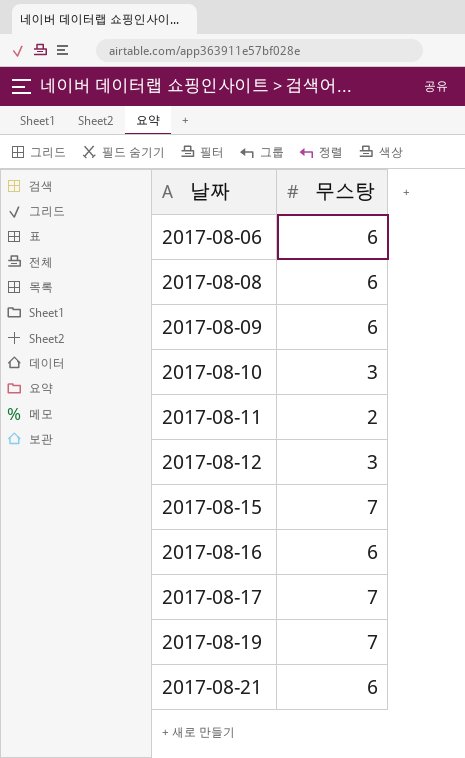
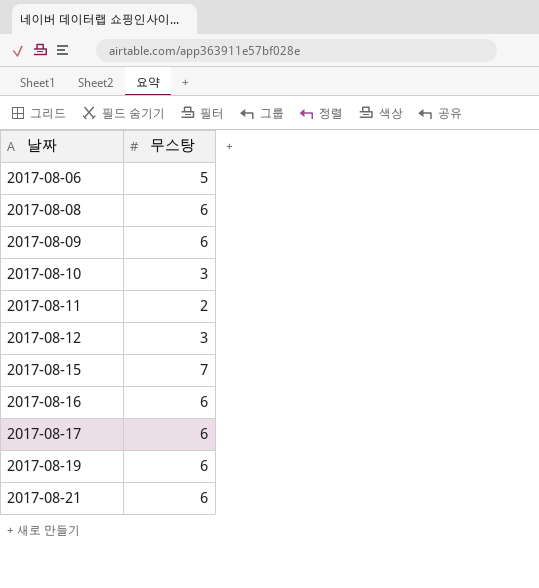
2017-08-06 | 무스탕: 6 -> 5
2017-08-17 | 무스탕: 7 -> 6
2017-08-19 | 무스탕: 7 -> 6

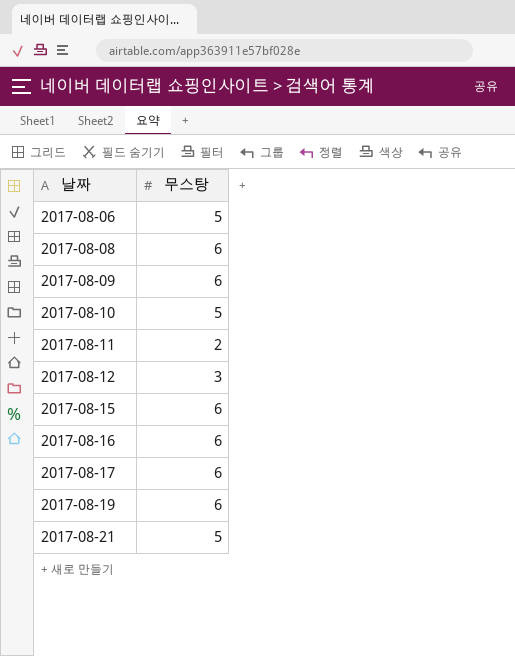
2017-08-10 | 무스탕: 3 -> 5
2017-08-15 | 무스탕: 7 -> 6
2017-08-21 | 무스탕: 6 -> 5

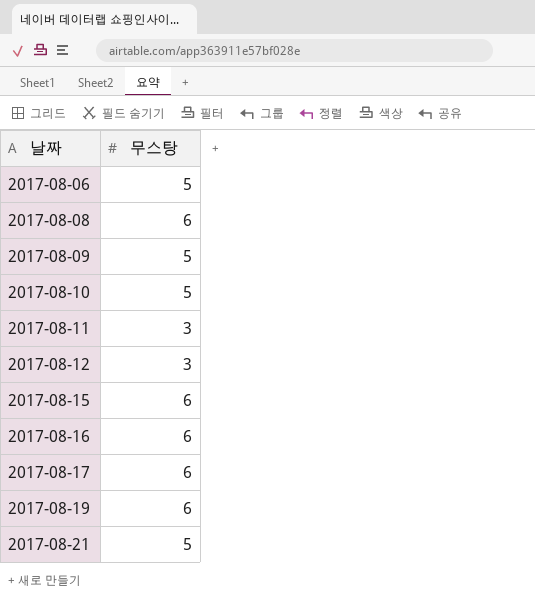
2017-08-09 | 무스탕: 6 -> 5
2017-08-11 | 무스탕: 2 -> 3

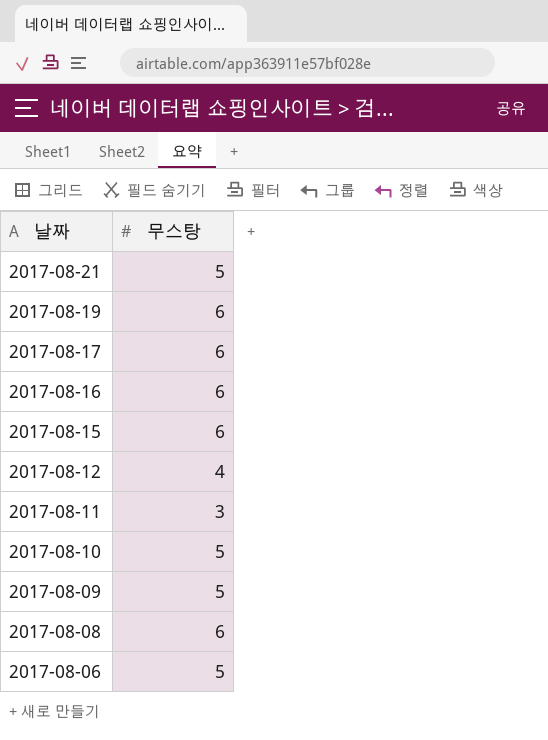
row order: 날짜 ascending -> 날짜 descending
2017-08-12 | 무스탕: 3 -> 4

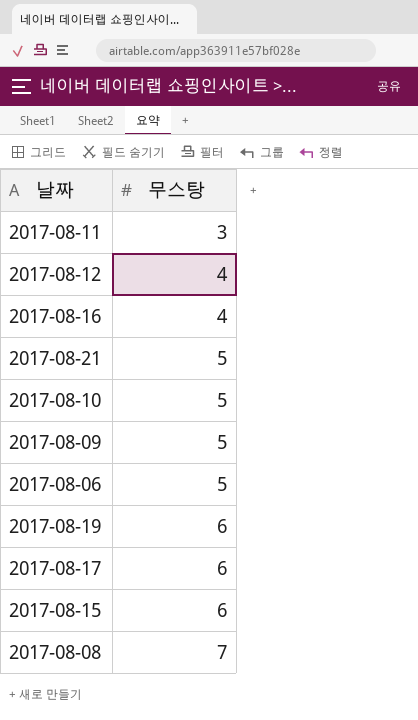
row order: 날짜 descending -> 무스탕 ascending
2017-08-16 | 무스탕: 6 -> 4
2017-08-08 | 무스탕: 6 -> 7

